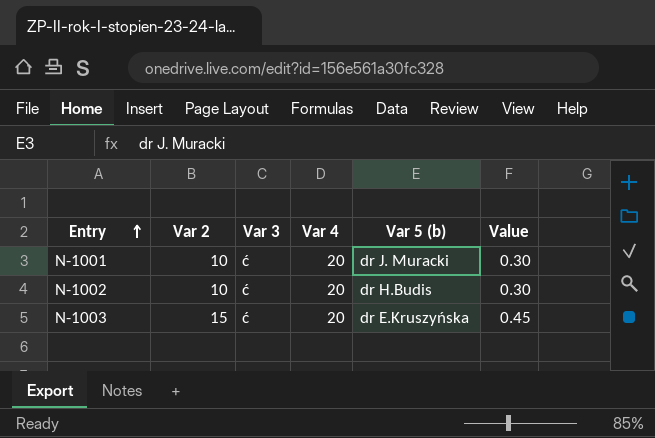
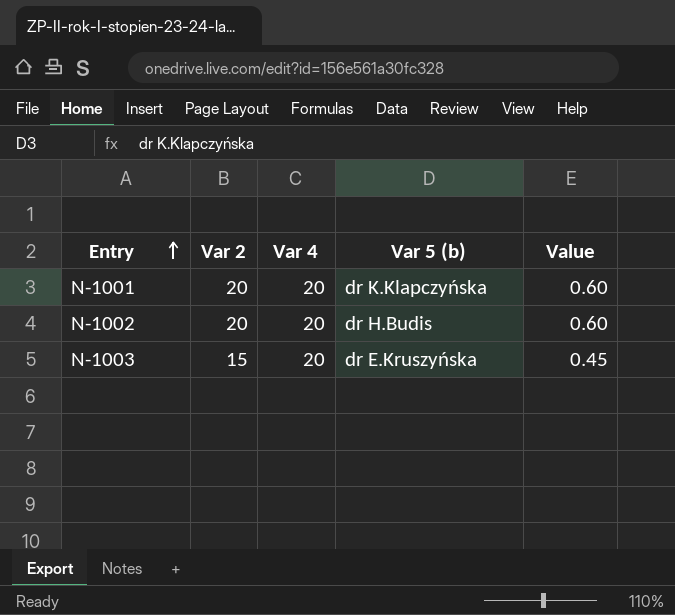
column Var 3 | position: 3 -> none
N-1001 | Var 2: 10 -> 20
N-1001 | Var 5 (b): dr J. Muracki -> dr K.Klapczyńska
N-1001 | Value: 0.30 -> 0.60
N-1002 | Var 2: 10 -> 20
N-1002 | Value: 0.30 -> 0.60

